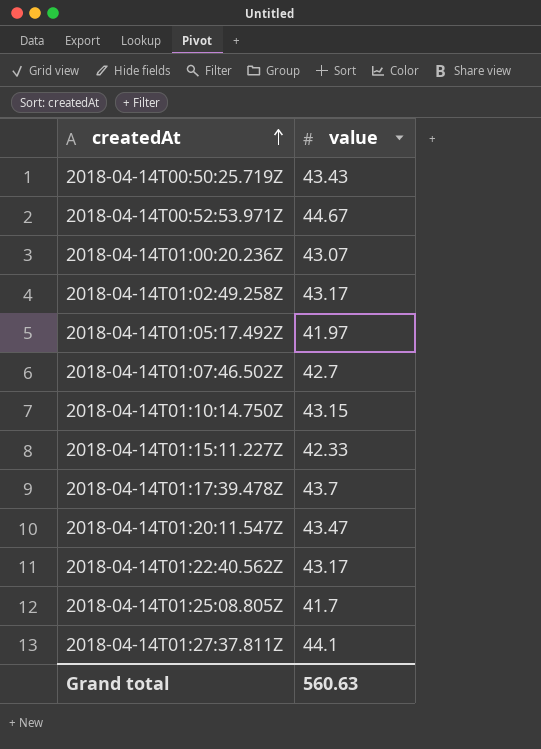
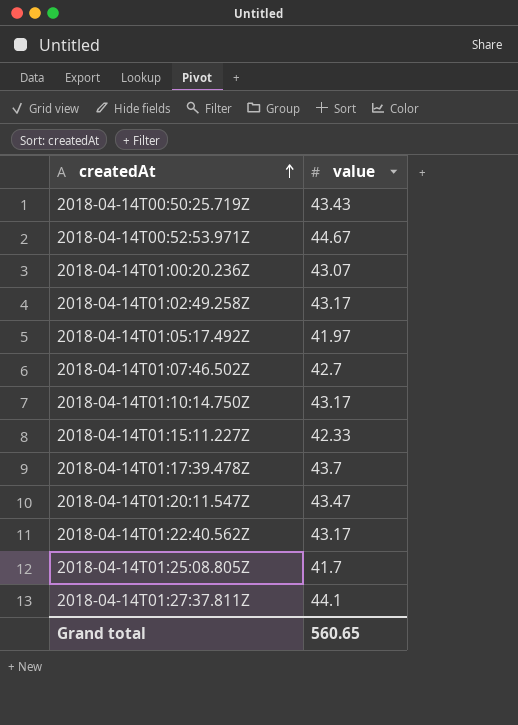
2018-04-14T01:10:14.750Z | value: 43.15 -> 43.17
Grand total | value: 560.63 -> 560.65

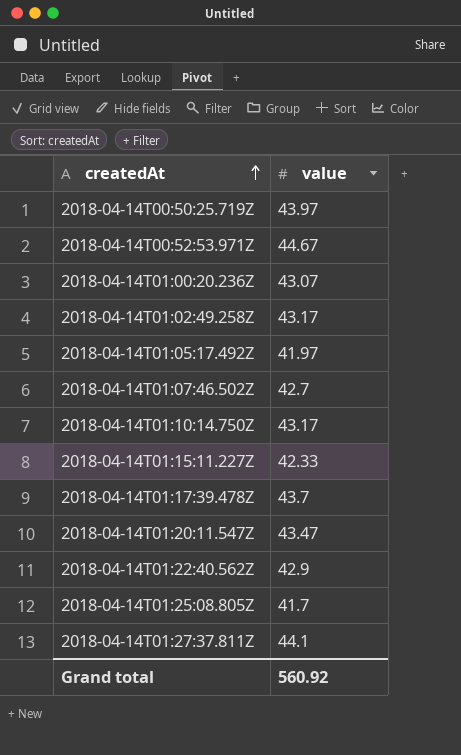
2018-04-14T00:50:25.719Z | value: 43.43 -> 43.97
2018-04-14T01:22:40.562Z | value: 43.17 -> 42.9
Grand total | value: 560.65 -> 560.92

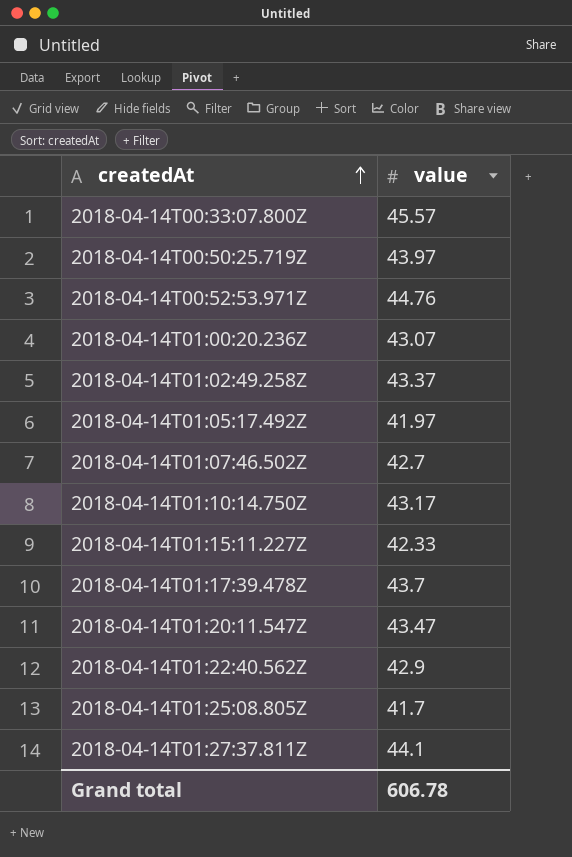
row 2018-04-14T00:33:07.800Z: none -> 45.57
2018-04-14T00:52:53.971Z | value: 44.67 -> 44.76
2018-04-14T01:02:49.258Z | value: 43.17 -> 43.37
Grand total | value: 560.92 -> 606.78

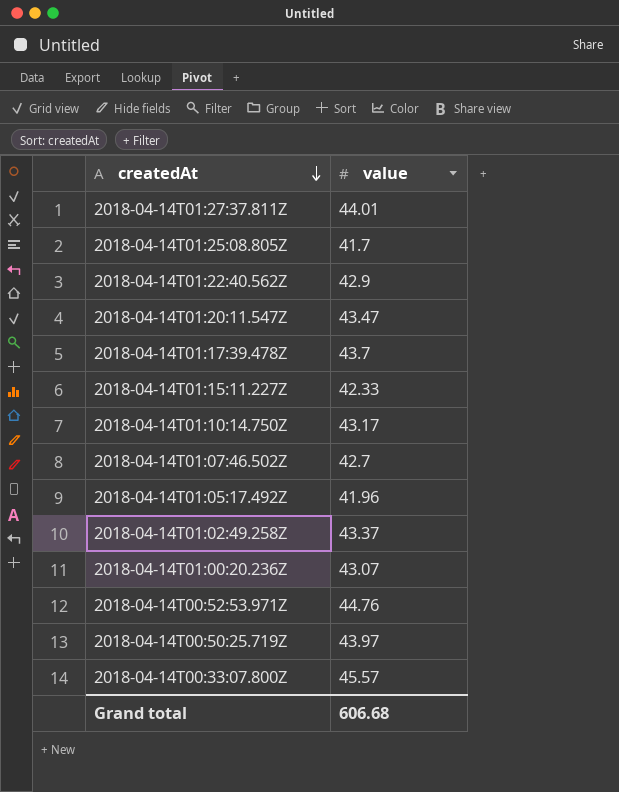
row order: createdAt ascending -> createdAt descending
2018-04-14T01:27:37.811Z | value: 44.1 -> 44.01
2018-04-14T01:05:17.492Z | value: 41.97 -> 41.96
Grand total | value: 606.78 -> 606.68

